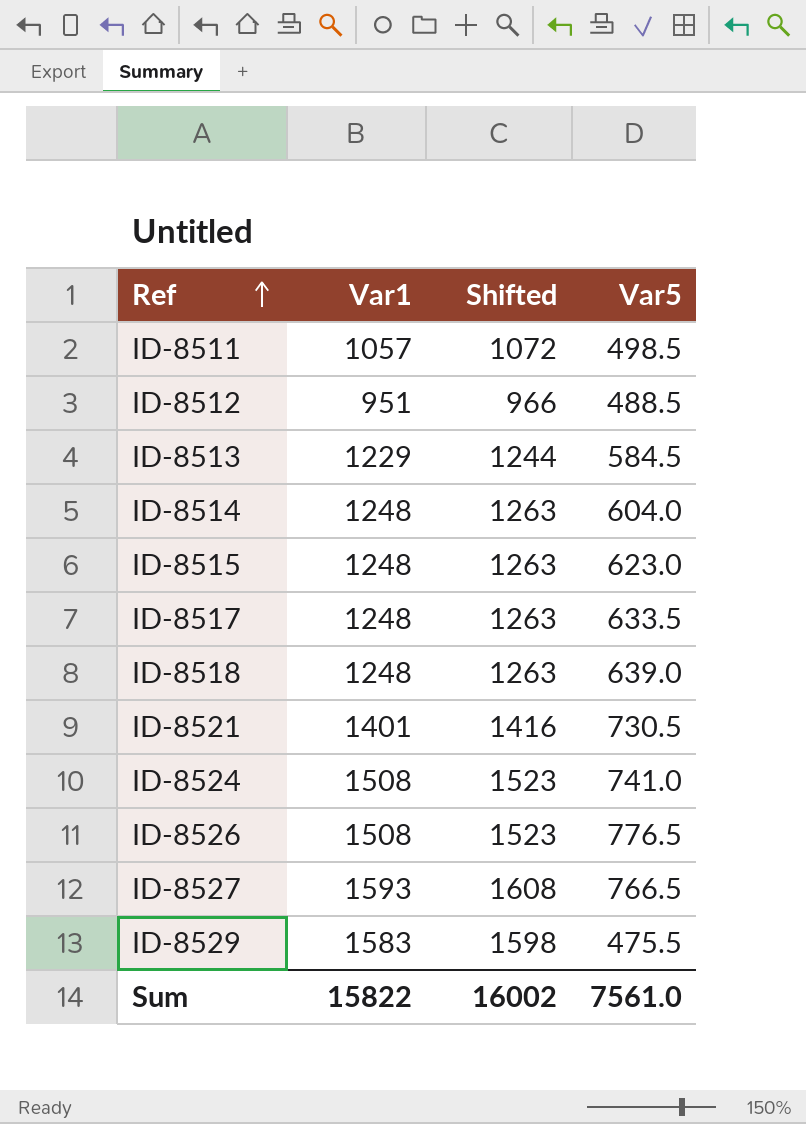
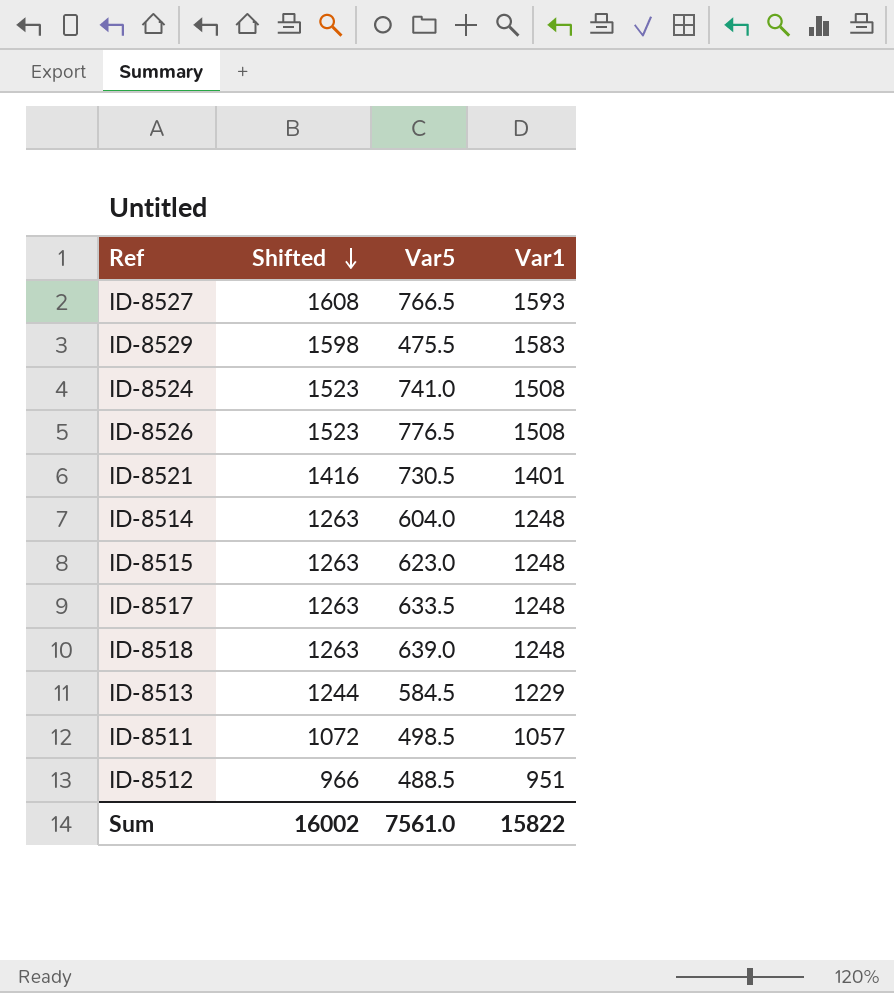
row order: Ref ascending -> Shifted descending
column Var1 | position: 2 -> 4

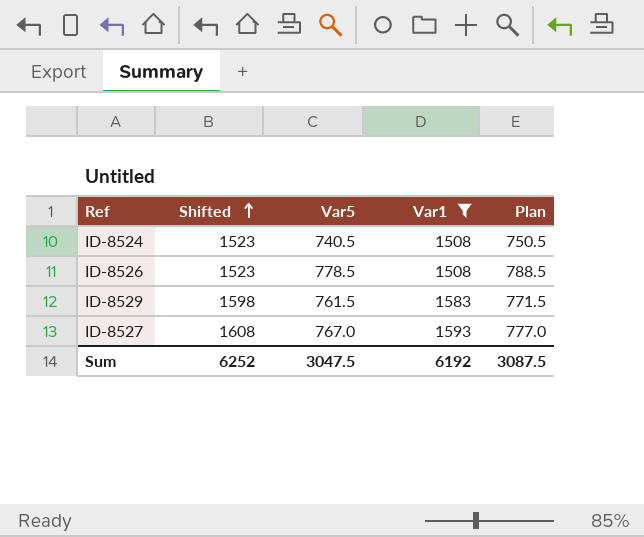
filter: none -> Var1 >= 1508
row order: Shifted descending -> Shifted ascending
column Plan | formula: none -> [Var5] + 10
ID-8524 | Var5: 741.0 -> 740.5
ID-8526 | Var5: 776.5 -> 778.5
ID-8529 | Var5: 475.5 -> 761.5
ID-8527 | Var5: 766.5 -> 767.0
Sum | Shifted: 16002 -> 6252
Sum | Var5: 7561.0 -> 3047.5
Sum | Var1: 15822 -> 6192

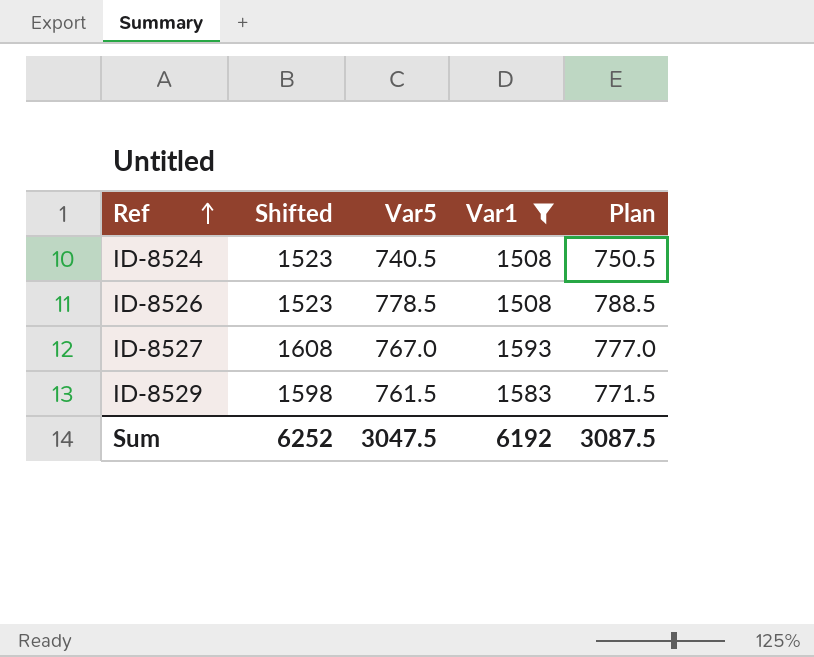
row order: Shifted ascending -> Ref ascending

